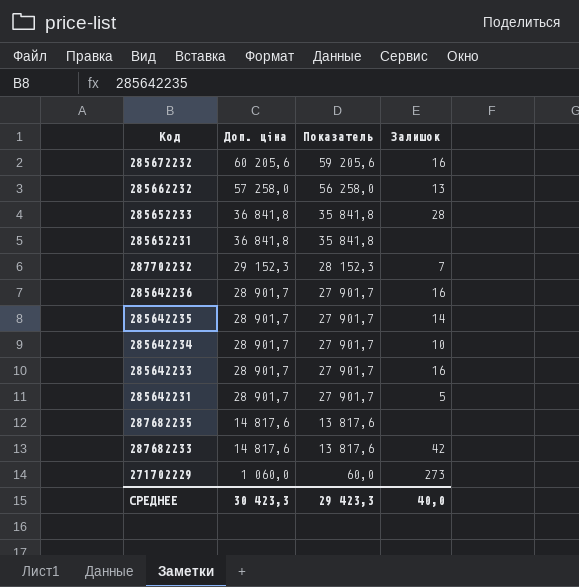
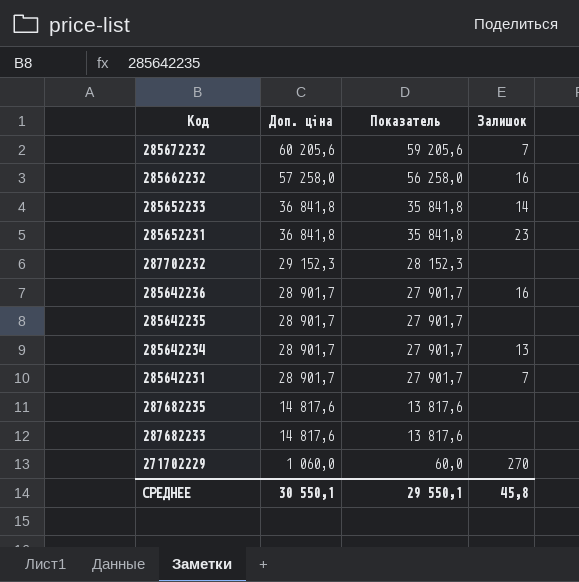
row 285642233: 28 901,7 | 27 901,7 | 16 -> none
285672232 | Залишок: 16 -> 7
285662232 | Залишок: 13 -> 16
285652233 | Залишок: 28 -> 14
285652231 | Залишок: none -> 23
287702232 | Залишок: 7 -> none
285642235 | Залишок: 14 -> none
285642234 | Залишок: 10 -> 13
285642231 | Залишок: 5 -> 7
287682233 | Залишок: 42 -> none
271702229 | Залишок: 273 -> 270
СРЕДНЕЕ | Доп. ціна: 30 423,3 -> 30 550,1
СРЕДНЕЕ | Показатель: 29 423,3 -> 29 550,1
СРЕДНЕЕ | Залишок: 40,0 -> 45,8

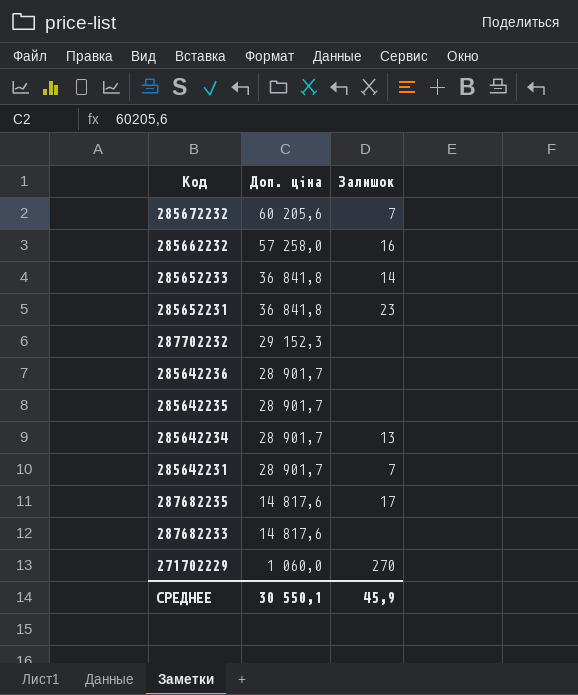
column Показатель | formula: [Доп. ціна] - 1000 -> none
285642236 | Залишок: 16 -> none
287682235 | Залишок: none -> 17
СРЕДНЕЕ | Залишок: 45,8 -> 45,9

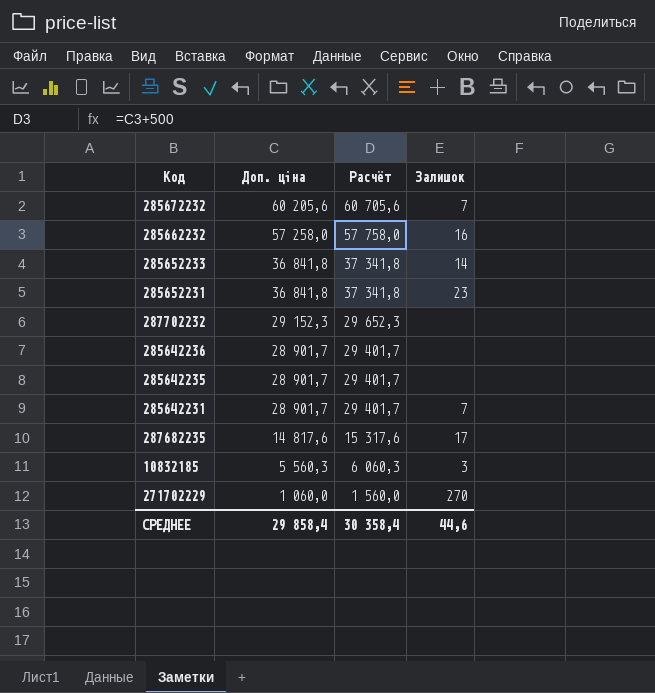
column Расчёт | formula: none -> [Доп. ціна] + 500
row 285642234: 28 901,7 | 13 -> none
row 287682233: 14 817,6 | none -> none
row 10832185: none -> 5 560,3 | 6 060,3 | 3
СРЕДНЕЕ | Доп. ціна: 30 550,1 -> 29 858,4
СРЕДНЕЕ | Залишок: 45,9 -> 44,6

